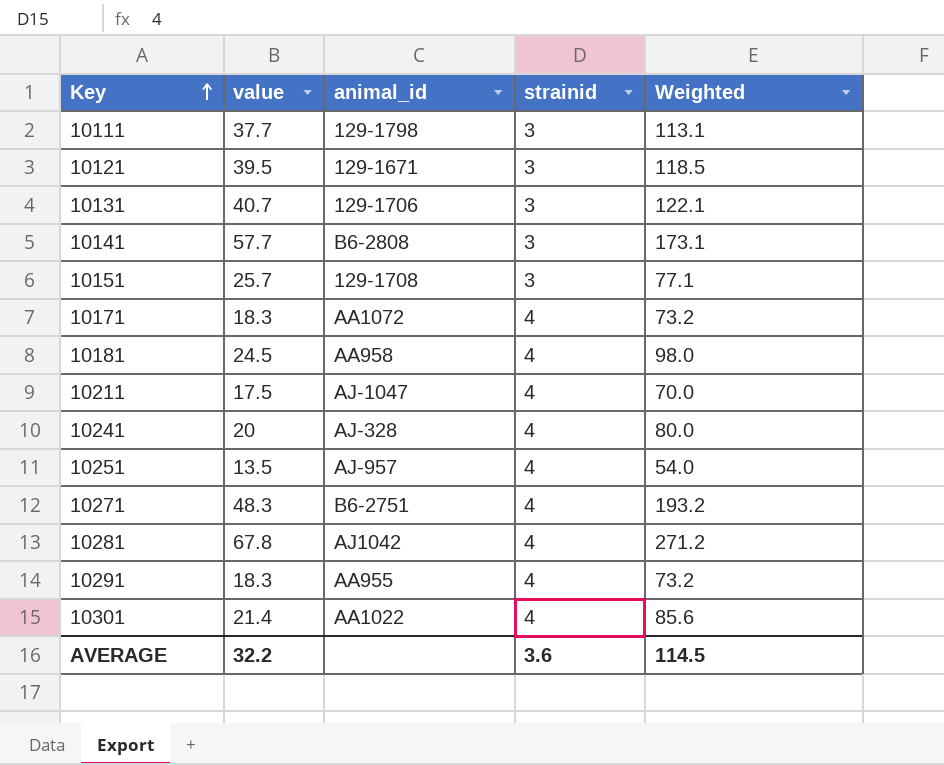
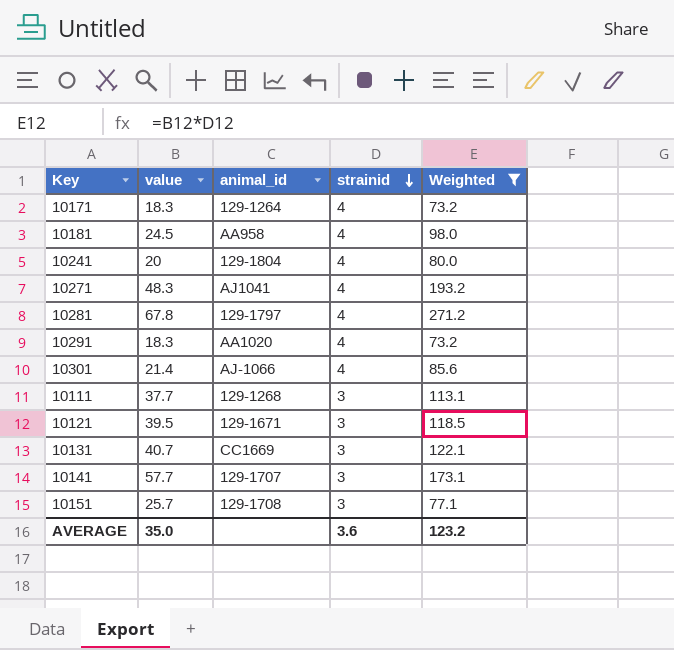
filter: none -> Weighted >= 73.2
row order: Key ascending -> strainid descending
10171 | animal_id: AA1072 -> 129-1264
10241 | animal_id: AJ-328 -> 129-1804
10271 | animal_id: B6-2751 -> AJ1041
10281 | animal_id: AJ1042 -> 129-1797
10291 | animal_id: AA955 -> AA1020
10301 | animal_id: AA1022 -> AJ-1066
10111 | animal_id: 129-1798 -> 129-1268
10131 | animal_id: 129-1706 -> CC1669
10141 | animal_id: B6-2808 -> 129-1707
AVERAGE | value: 32.2 -> 35.0
AVERAGE | Weighted: 114.5 -> 123.2

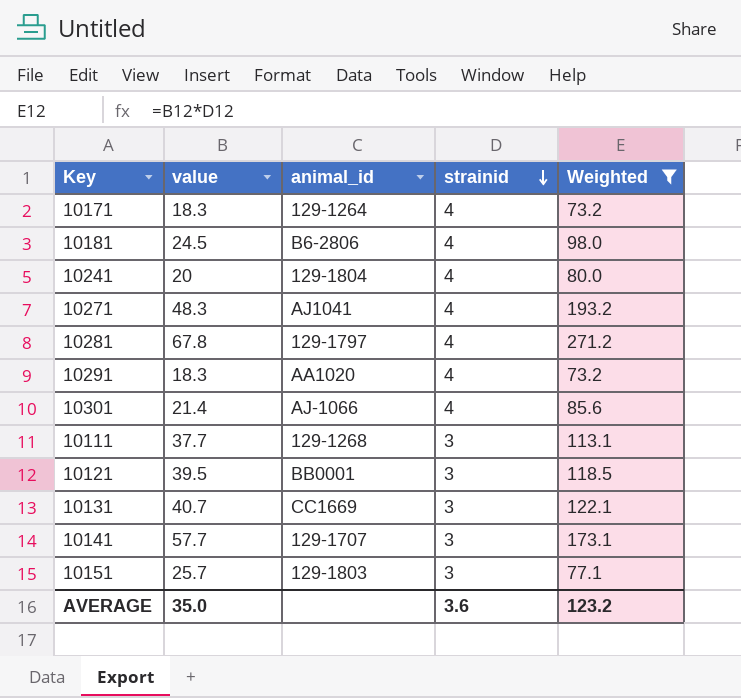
10181 | animal_id: AA958 -> B6-2806
10121 | animal_id: 129-1671 -> BB0001
10151 | animal_id: 129-1708 -> 129-1803

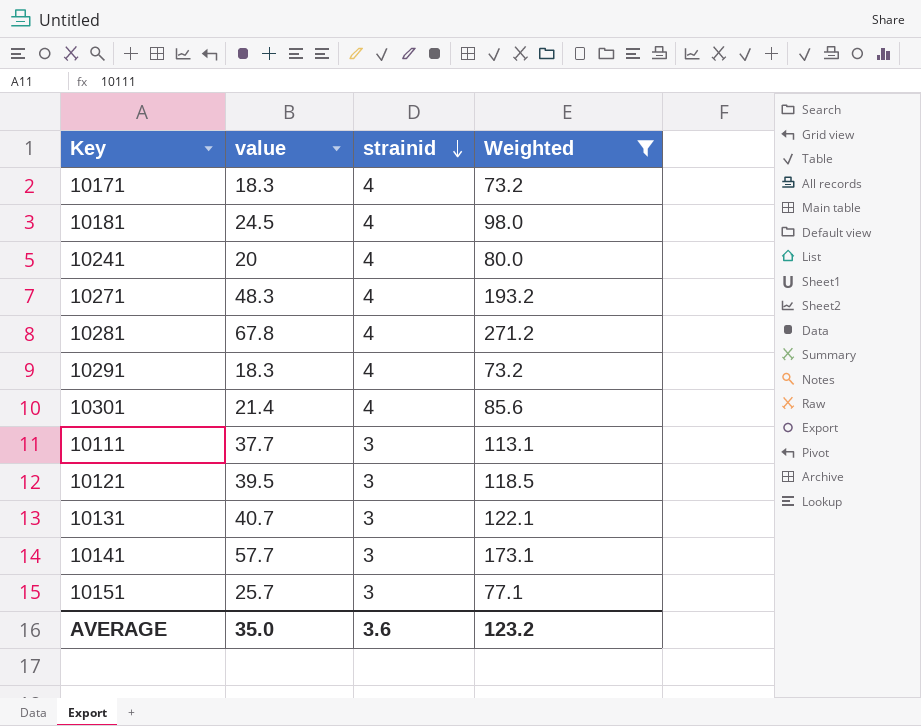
column animal_id | position: 3 -> none

